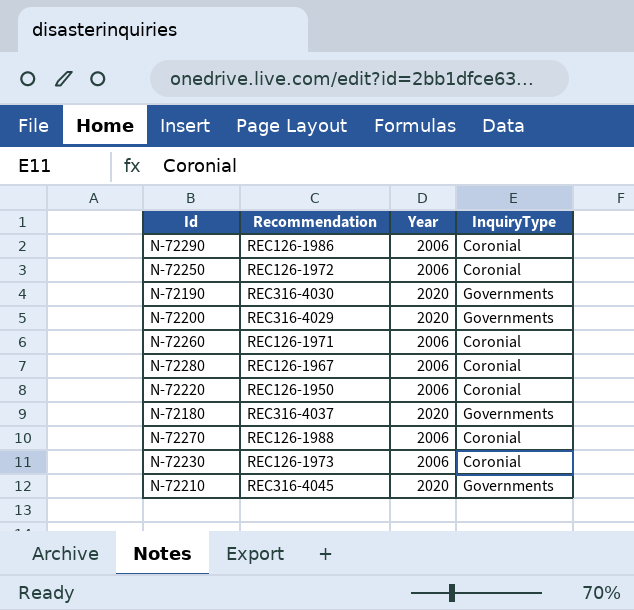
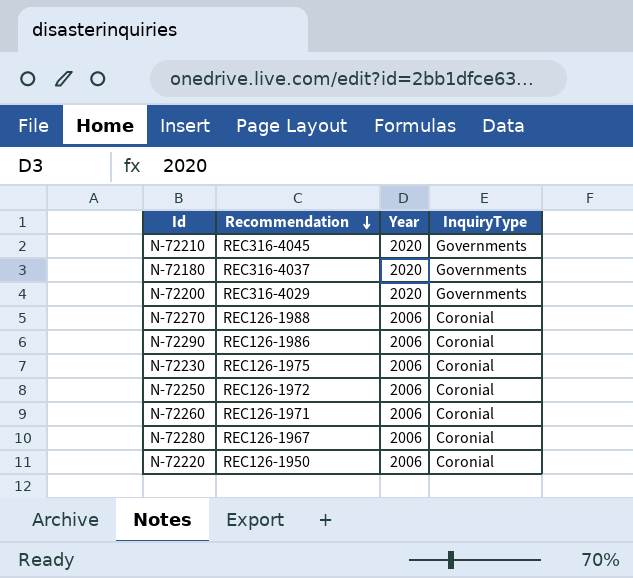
row order: none -> Recommendation descending
row N-72190: REC316-4030 | 2020 | Governments -> none
N-72230 | Recommendation: REC126-1973 -> REC126-1975

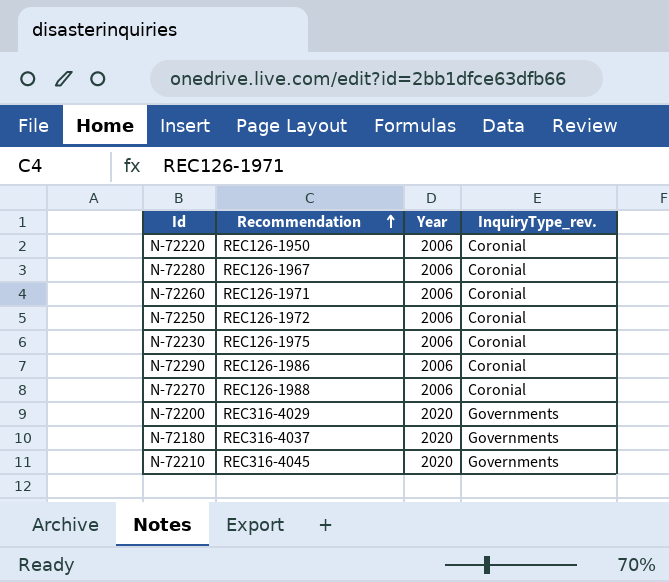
row order: Recommendation descending -> Recommendation ascending
column name: InquiryType -> InquiryType_rev.

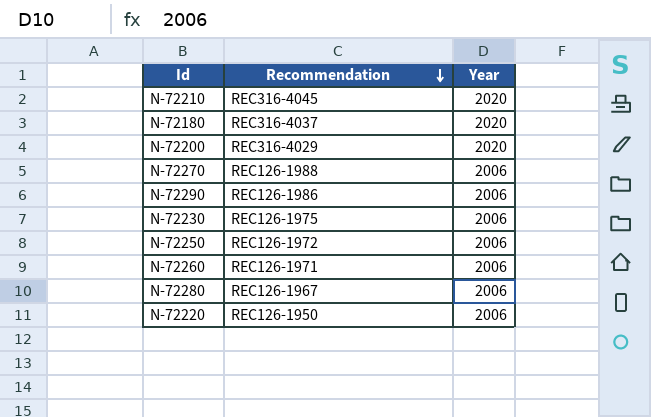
row order: Recommendation ascending -> Recommendation descending
column InquiryType_rev. | position: 4 -> none

